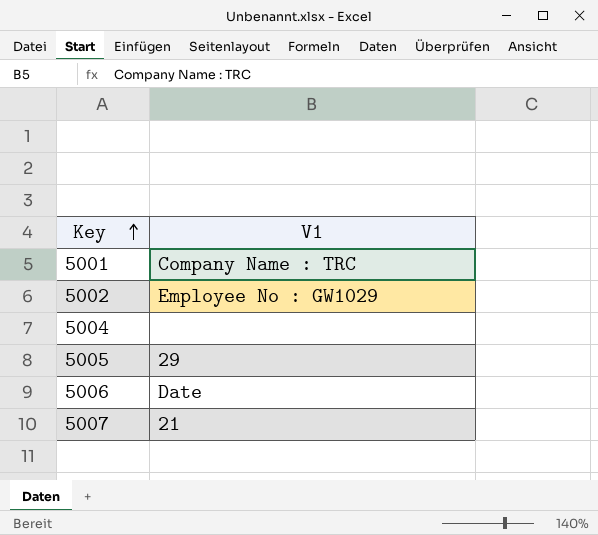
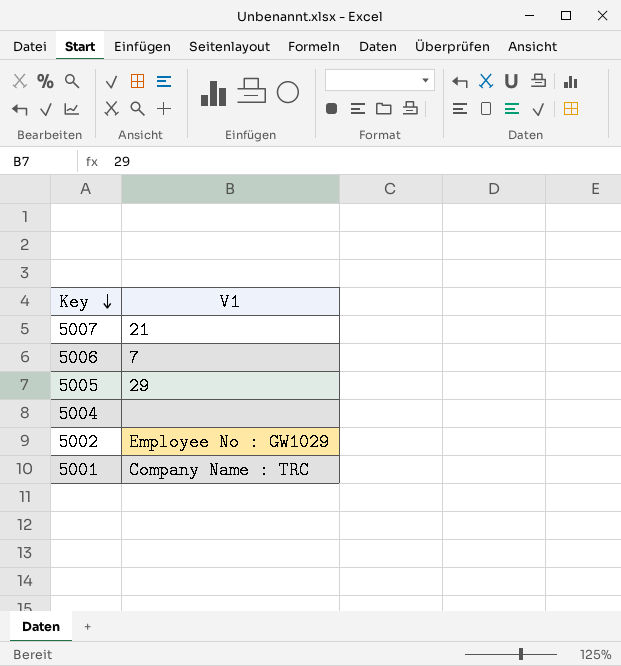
row order: Key ascending -> Key descending
5006 | V1: Date -> 7

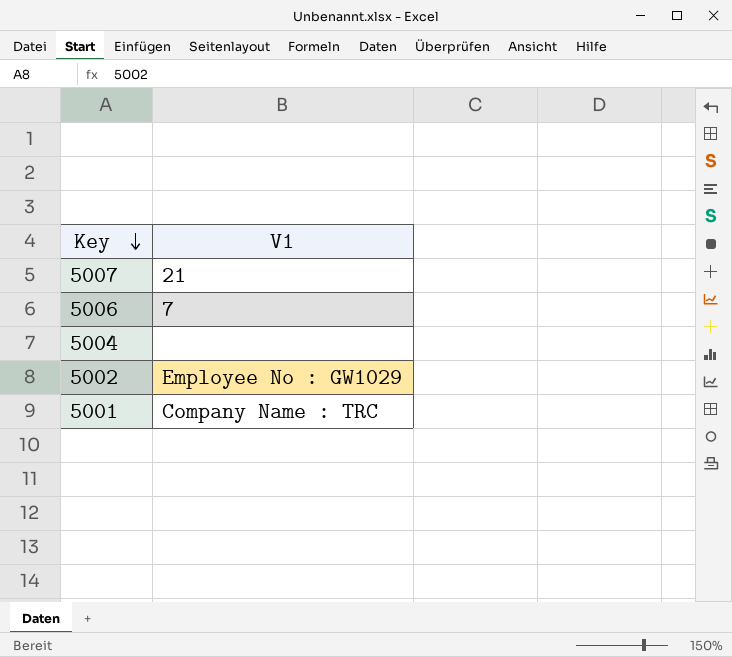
row 5005: 29 -> none

